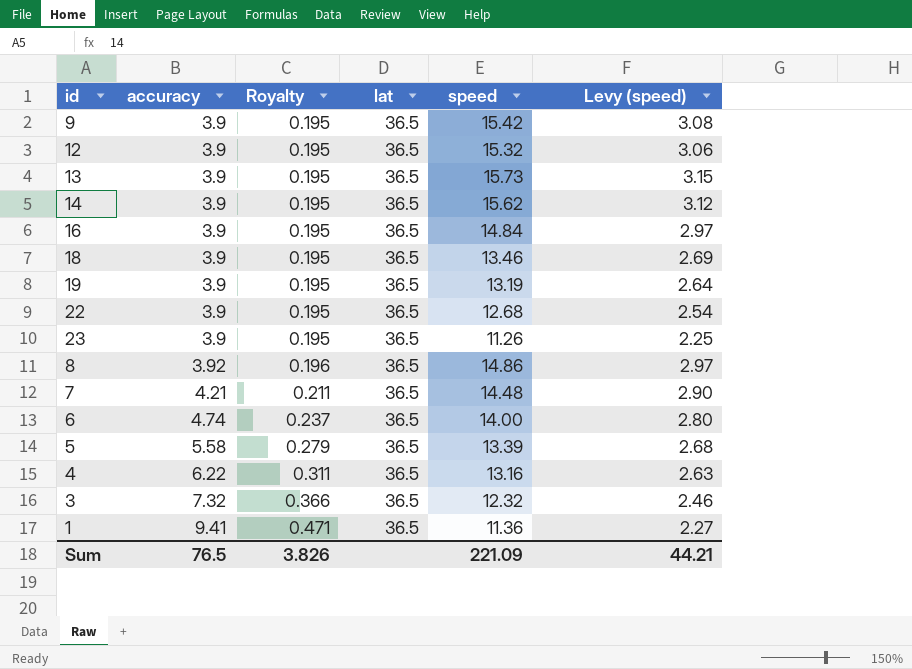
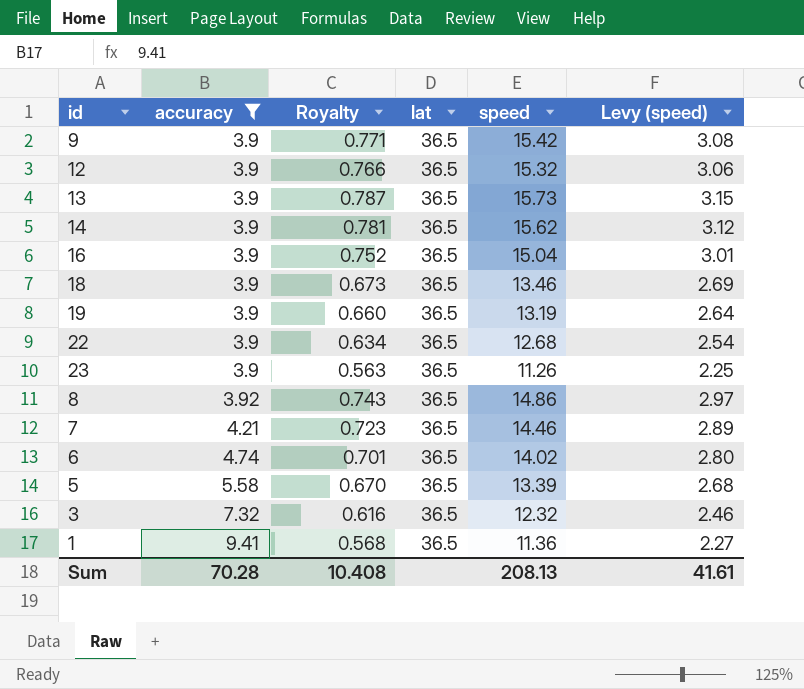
filter: none -> accuracy != 6.22
column Royalty | formula: [accuracy] * 0.05 -> [speed] * 0.05
16 | speed: 14.84 -> 15.04
16 | Levy (speed): 2.97 -> 3.01
7 | speed: 14.48 -> 14.46
7 | Levy (speed): 2.90 -> 2.89
6 | speed: 14.00 -> 14.02
Sum | accuracy: 76.5 -> 70.28
Sum | Royalty: 3.826 -> 10.408
Sum | speed: 221.09 -> 208.13
Sum | Levy (speed): 44.21 -> 41.61

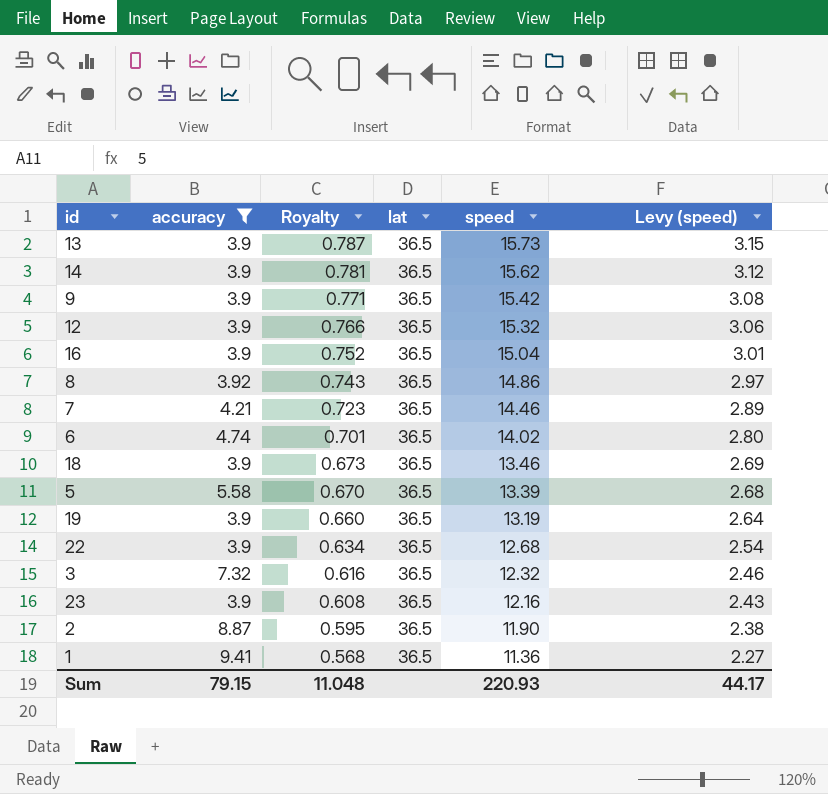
row order: accuracy ascending -> Royalty descending
23 | Royalty: 0.563 -> 0.608
23 | speed: 11.26 -> 12.16
23 | Levy (speed): 2.25 -> 2.43
row 2: none -> 8.87 | 0.595 | 36.5 | 11.90 | 2.38
Sum | accuracy: 70.28 -> 79.15
Sum | Royalty: 10.408 -> 11.048
Sum | speed: 208.13 -> 220.93
Sum | Levy (speed): 41.61 -> 44.17

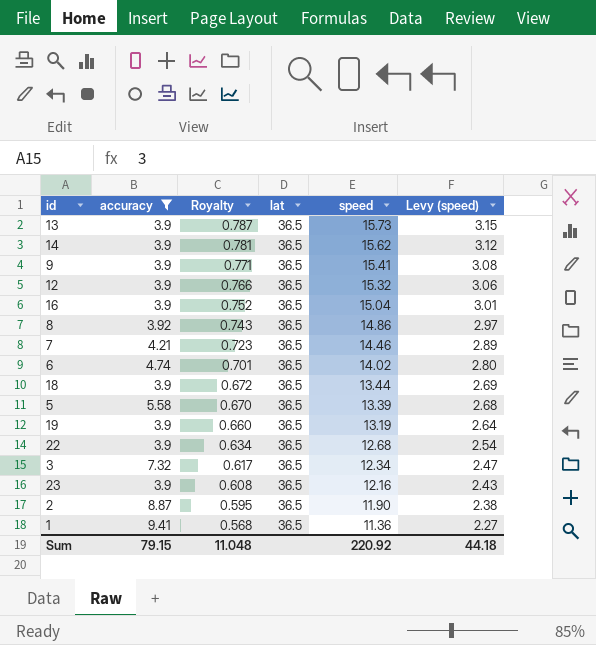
9 | speed: 15.42 -> 15.41
18 | Royalty: 0.673 -> 0.672
18 | speed: 13.46 -> 13.44
3 | Royalty: 0.616 -> 0.617
3 | speed: 12.32 -> 12.34
3 | Levy (speed): 2.46 -> 2.47
Sum | speed: 220.93 -> 220.92
Sum | Levy (speed): 44.17 -> 44.18

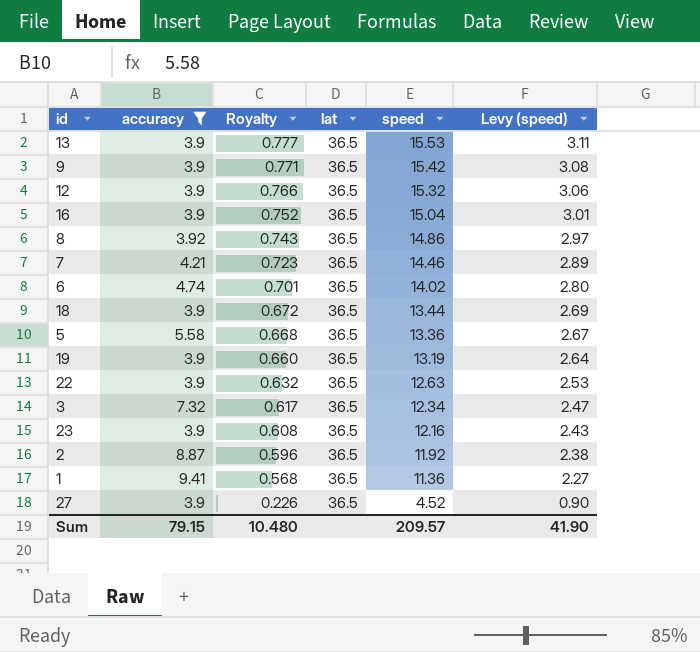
row 14: 3.9 | 0.781 | 36.5 | 15.62 | 3.12 -> none
13 | Royalty: 0.787 -> 0.777
13 | speed: 15.73 -> 15.53
13 | Levy (speed): 3.15 -> 3.11
9 | speed: 15.41 -> 15.42
5 | Royalty: 0.670 -> 0.668
5 | speed: 13.39 -> 13.36
5 | Levy (speed): 2.68 -> 2.67
22 | Royalty: 0.634 -> 0.632
22 | speed: 12.68 -> 12.63
22 | Levy (speed): 2.54 -> 2.53
2 | Royalty: 0.595 -> 0.596
2 | speed: 11.90 -> 11.92
row 27: none -> 3.9 | 0.226 | 36.5 | 4.52 | 0.90
Sum | Royalty: 11.048 -> 10.480
Sum | speed: 220.92 -> 209.57
Sum | Levy (speed): 44.18 -> 41.90

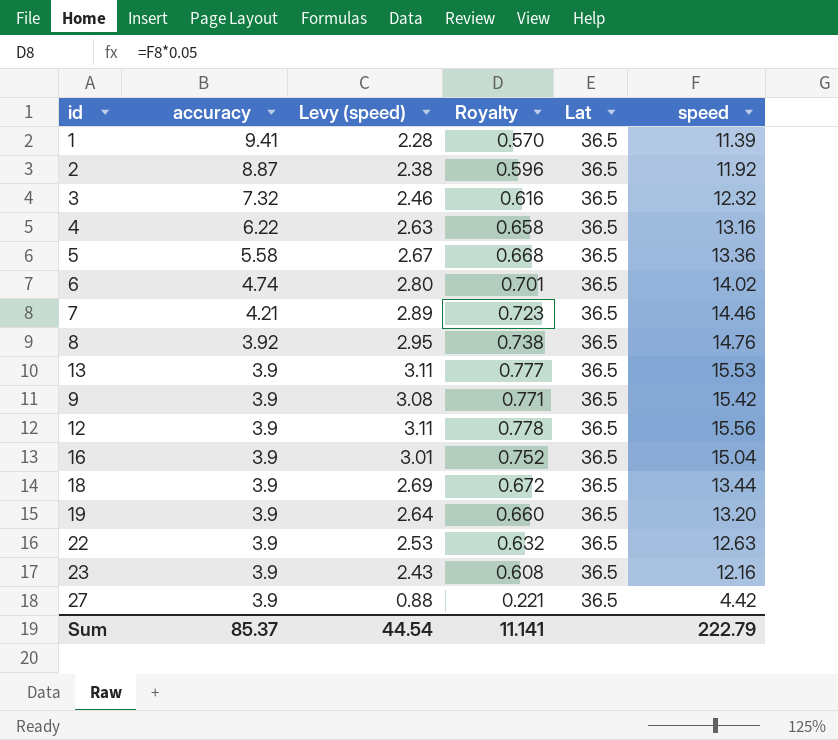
filter: accuracy != 6.22 -> none
row order: Royalty descending -> accuracy descending
column Levy (speed) | position: 6 -> 3
column name: lat -> Lat
1 | Levy (speed): 2.27 -> 2.28
1 | Royalty: 0.568 -> 0.570
1 | speed: 11.36 -> 11.39
3 | Levy (speed): 2.47 -> 2.46
3 | Royalty: 0.617 -> 0.616
3 | speed: 12.34 -> 12.32
8 | Levy (speed): 2.97 -> 2.95
8 | Royalty: 0.743 -> 0.738
8 | speed: 14.86 -> 14.76
12 | Levy (speed): 3.06 -> 3.11
12 | Royalty: 0.766 -> 0.778
12 | speed: 15.32 -> 15.56
19 | speed: 13.19 -> 13.20
27 | Levy (speed): 0.90 -> 0.88
27 | Royalty: 0.226 -> 0.221
27 | speed: 4.52 -> 4.42
Sum | accuracy: 79.15 -> 85.37
Sum | Levy (speed): 41.90 -> 44.54
Sum | Royalty: 10.480 -> 11.141
Sum | speed: 209.57 -> 222.79

